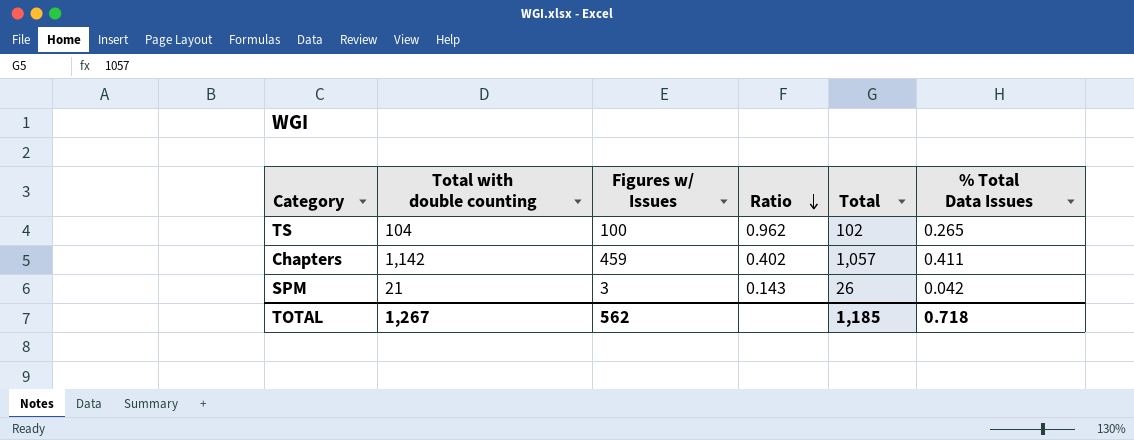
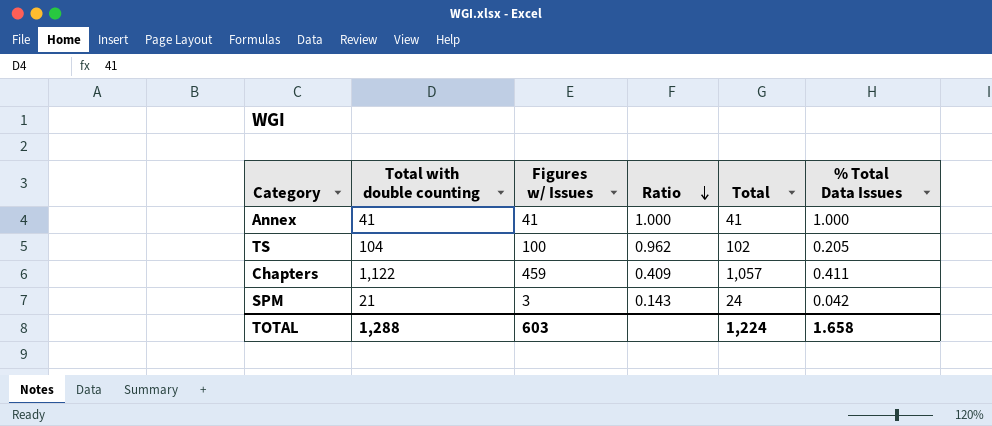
row Annex: none -> 41 | 41 | 1.000 | 41 | 1.000
TS | % Total Data Issues: 0.265 -> 0.205
Chapters | Total with double counting: 1,142 -> 1,122
Chapters | Ratio: 0.402 -> 0.409
SPM | Total: 26 -> 24
TOTAL | Total with double counting: 1,267 -> 1,288
TOTAL | Figures w/ Issues: 562 -> 603
TOTAL | Total: 1,185 -> 1,224
TOTAL | % Total Data Issues: 0.718 -> 1.658

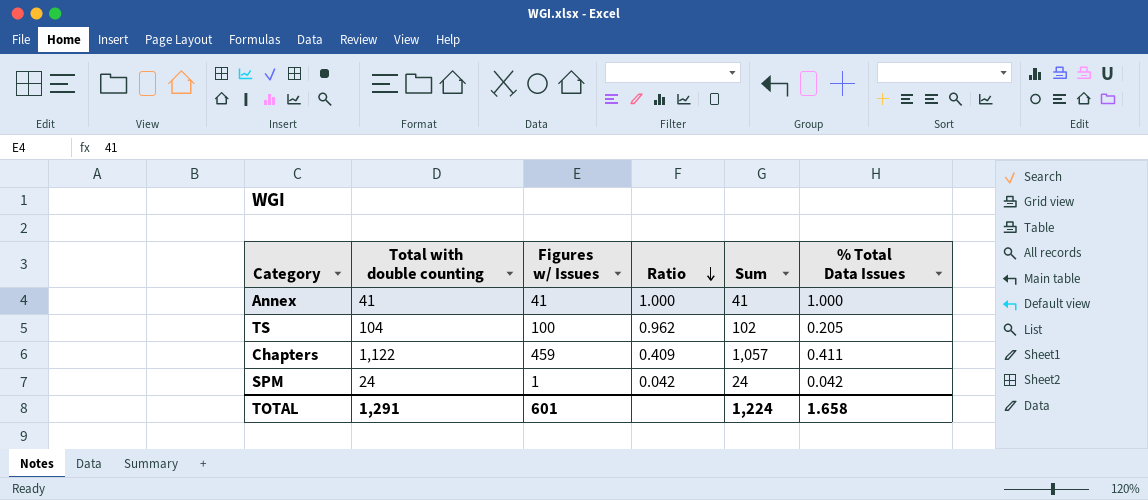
column name: Total -> Sum
SPM | Total with double counting: 21 -> 24
SPM | Figures w/ Issues: 3 -> 1
SPM | Ratio: 0.143 -> 0.042
TOTAL | Total with double counting: 1,288 -> 1,291
TOTAL | Figures w/ Issues: 603 -> 601

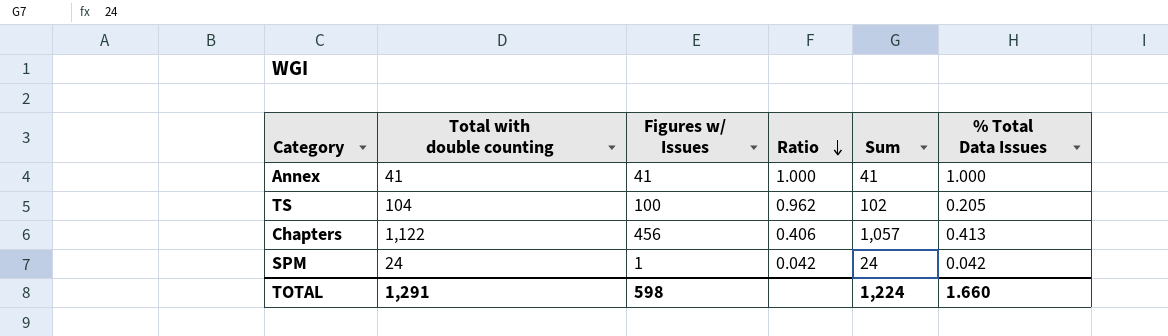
Chapters | Figures w/ Issues: 459 -> 456
Chapters | Ratio: 0.409 -> 0.406
Chapters | % Total Data Issues: 0.411 -> 0.413
TOTAL | Figures w/ Issues: 601 -> 598
TOTAL | % Total Data Issues: 1.658 -> 1.660

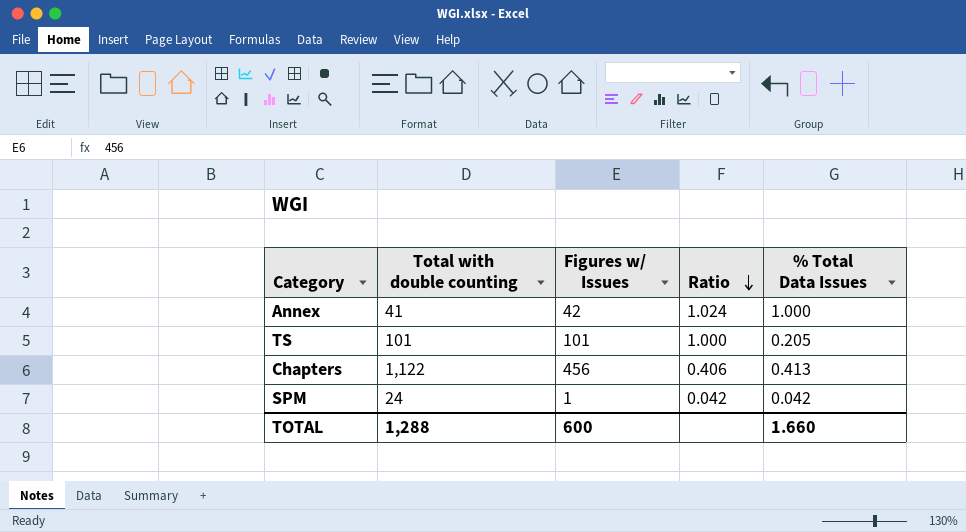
column Sum | position: 5 -> none
Annex | Figures w/ Issues: 41 -> 42
Annex | Ratio: 1.000 -> 1.024
TS | Total with double counting: 104 -> 101
TS | Figures w/ Issues: 100 -> 101
TS | Ratio: 0.962 -> 1.000
TOTAL | Total with double counting: 1,291 -> 1,288
TOTAL | Figures w/ Issues: 598 -> 600

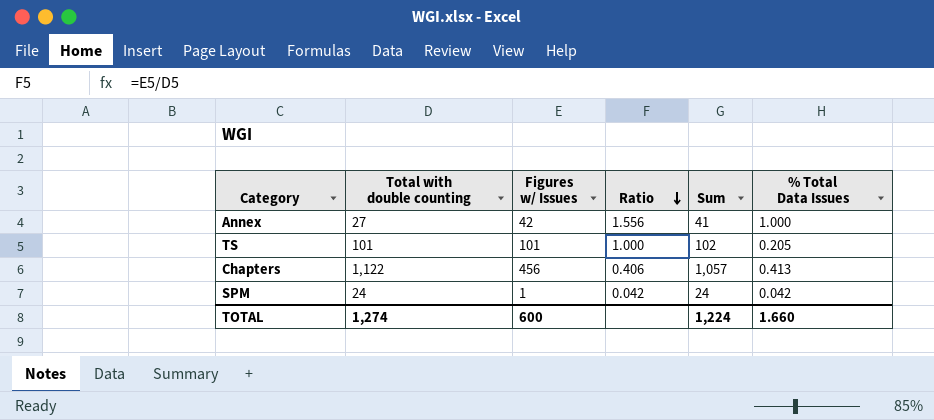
column Sum | position: none -> 5
Annex | Total with double counting: 41 -> 27
Annex | Ratio: 1.024 -> 1.556
TOTAL | Total with double counting: 1,288 -> 1,274

